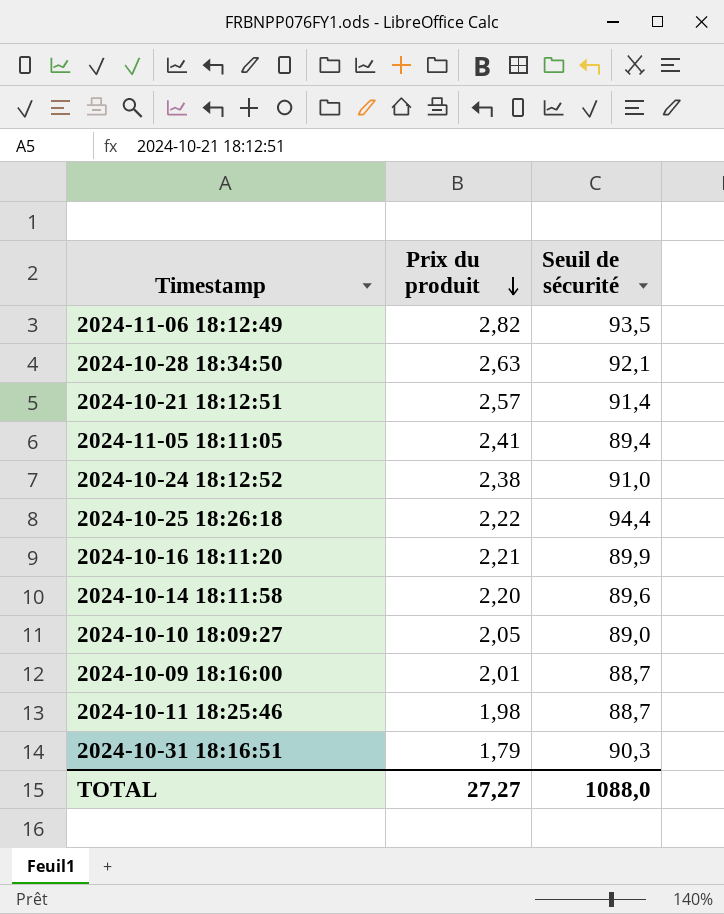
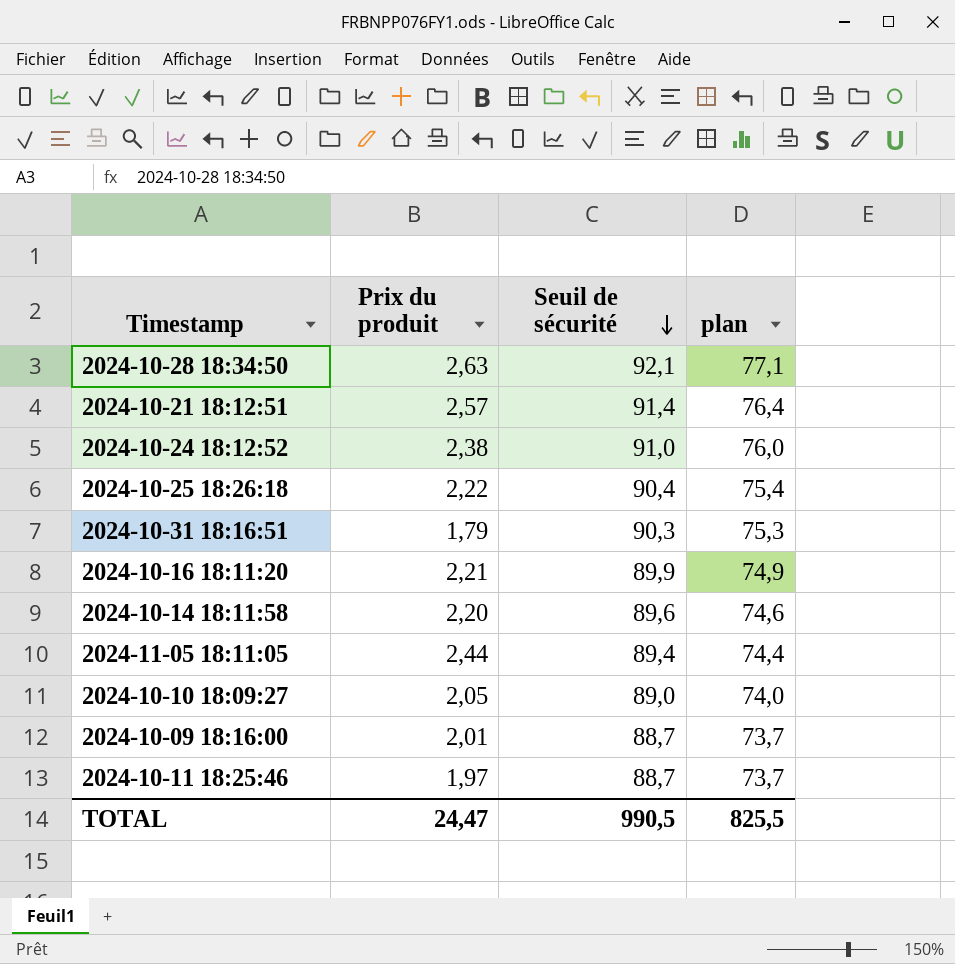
row order: Prix du produit descending -> Seuil de sécurité descending
column plan | formula: none -> [Seuil de sécurité] - 15
row 2024-11-06 18:12:49: 2,82 | 93,5 -> none
2024-10-25 18:26:18 | Seuil de sécurité: 94,4 -> 90,4
2024-11-05 18:11:05 | Prix du produit: 2,41 -> 2,44
2024-10-11 18:25:46 | Prix du produit: 1,98 -> 1,97
TOTAL | Prix du produit: 27,27 -> 24,47
TOTAL | Seuil de sécurité: 1088,0 -> 990,5

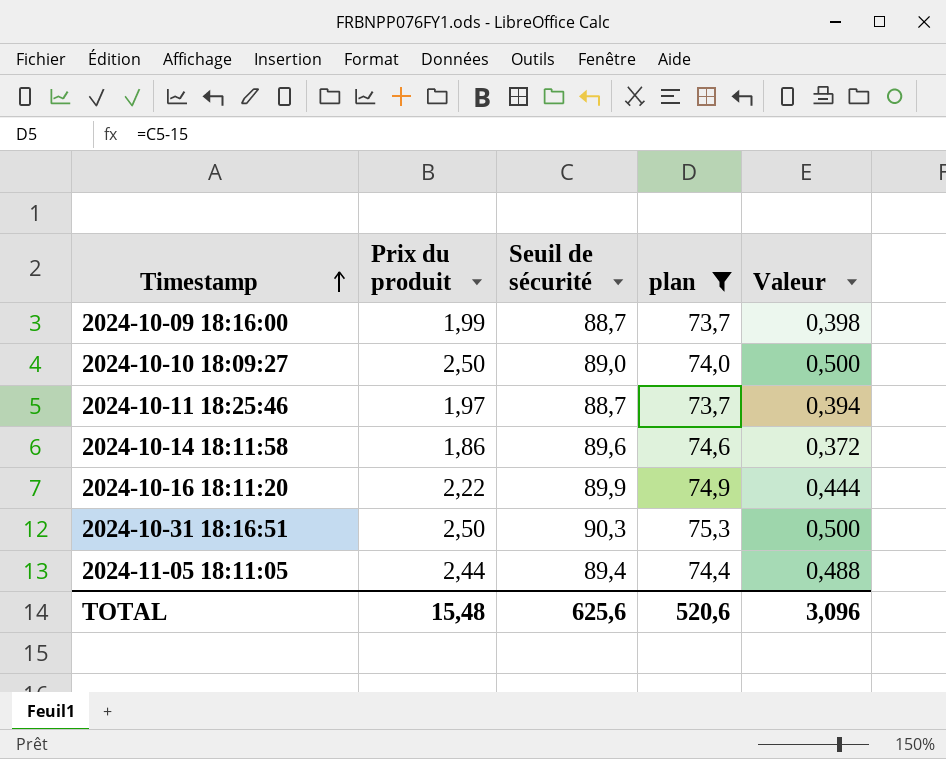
filter: none -> plan <= 75,3
row order: Seuil de sécurité descending -> Timestamp ascending
column Valeur | formula: none -> [Prix du produit] * 0,2
2024-10-09 18:16:00 | Prix du produit: 2,01 -> 1,99
2024-10-10 18:09:27 | Prix du produit: 2,05 -> 2,50
2024-10-14 18:11:58 | Prix du produit: 2,20 -> 1,86
2024-10-16 18:11:20 | Prix du produit: 2,21 -> 2,22
2024-10-31 18:16:51 | Prix du produit: 1,79 -> 2,50
TOTAL | Prix du produit: 24,47 -> 15,48
TOTAL | Seuil de sécurité: 990,5 -> 625,6
TOTAL | plan: 825,5 -> 520,6

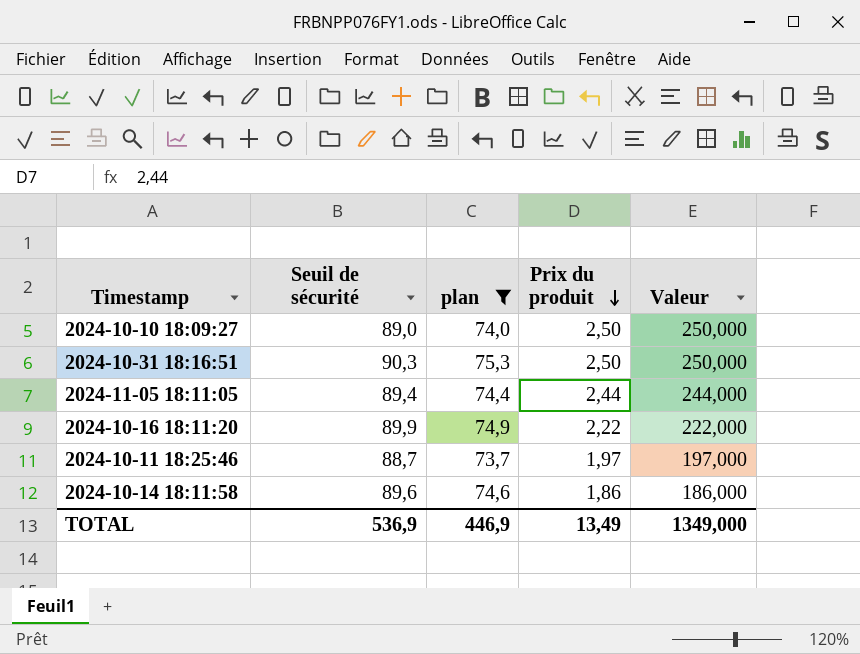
row order: Timestamp ascending -> Prix du produit descending
column Prix du produit | position: 2 -> 4
column Valeur | formula: [Prix du produit] * 0,2 -> [Prix du produit] * 100
row 2024-10-09 18:16:00: 1,99 | 88,7 | 73,7 | 0,398 -> none
TOTAL | Seuil de sécurité: 625,6 -> 536,9
TOTAL | plan: 520,6 -> 446,9
TOTAL | Prix du produit: 15,48 -> 13,49
TOTAL | Valeur: 3,096 -> 1349,000

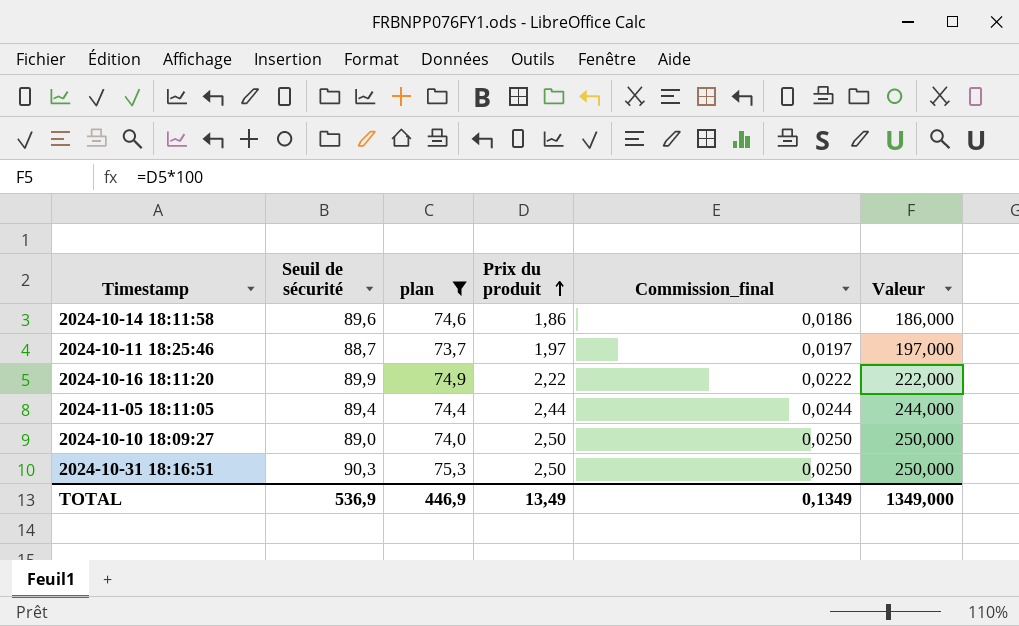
row order: Prix du produit descending -> Prix du produit ascending
column Commission_final | formula: none -> [Prix du produit] * 0,01

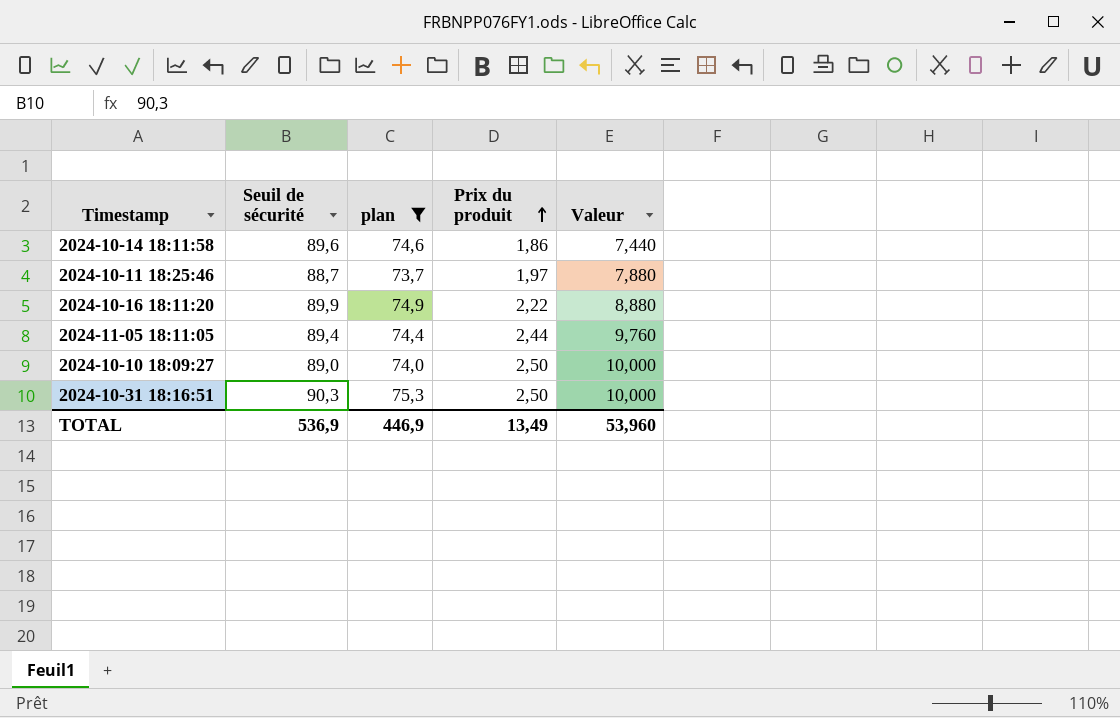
column Commission_final | formula: [Prix du produit] * 0,01 -> none
column Valeur | formula: [Prix du produit] * 100 -> [Prix du produit] * 4
TOTAL | Valeur: 1349,000 -> 53,960

